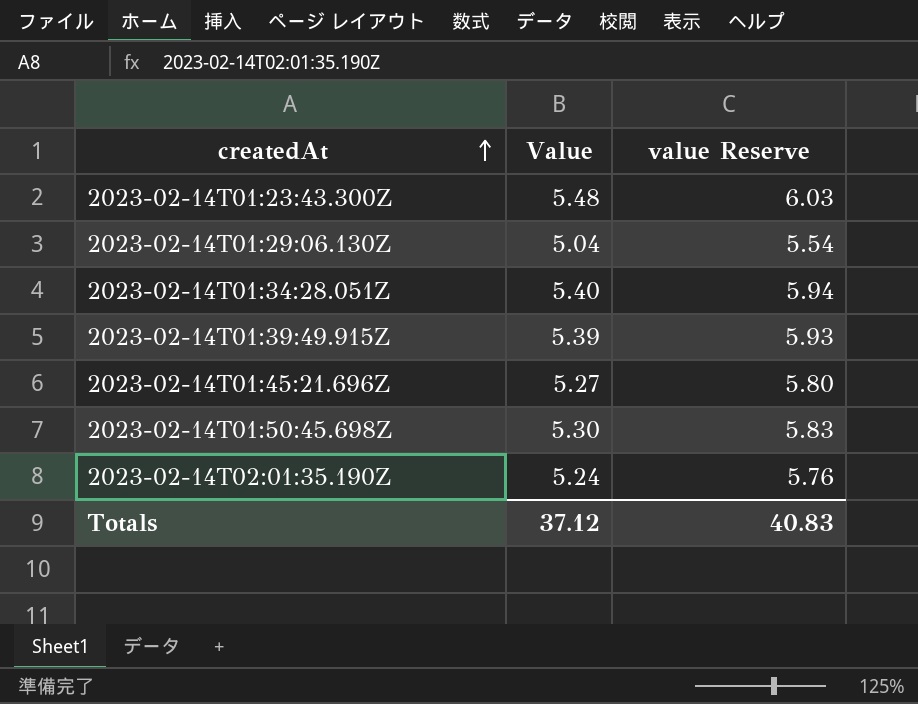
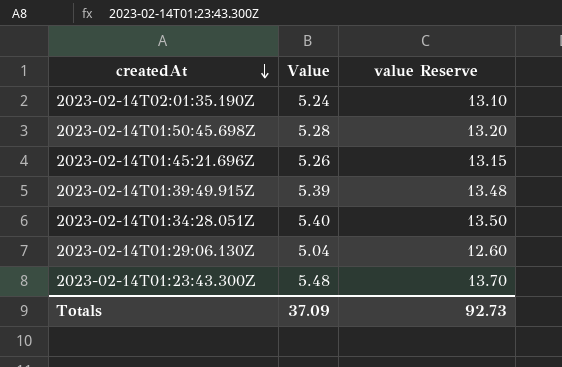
row order: createdAt ascending -> createdAt descending
column value Reserve | formula: [Value] * 1.1 -> [Value] * 2.5
2023-02-14T01:50:45.698Z | Value: 5.30 -> 5.28
2023-02-14T01:45:21.696Z | Value: 5.27 -> 5.26
Totals | Value: 37.12 -> 37.09
Totals | value Reserve: 40.83 -> 92.73

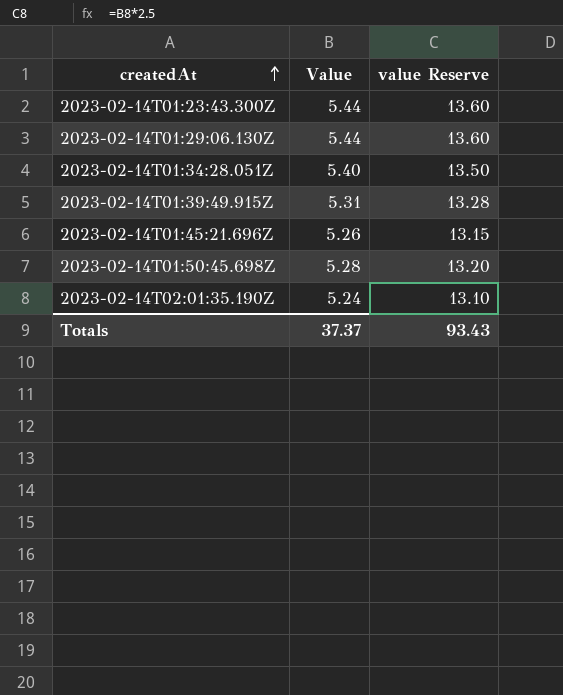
row order: createdAt descending -> createdAt ascending
2023-02-14T01:23:43.300Z | Value: 5.48 -> 5.44
2023-02-14T01:23:43.300Z | value Reserve: 13.70 -> 13.60
2023-02-14T01:29:06.130Z | Value: 5.04 -> 5.44
2023-02-14T01:29:06.130Z | value Reserve: 12.60 -> 13.60
2023-02-14T01:39:49.915Z | Value: 5.39 -> 5.31
2023-02-14T01:39:49.915Z | value Reserve: 13.48 -> 13.28
Totals | Value: 37.09 -> 37.37
Totals | value Reserve: 92.73 -> 93.43

